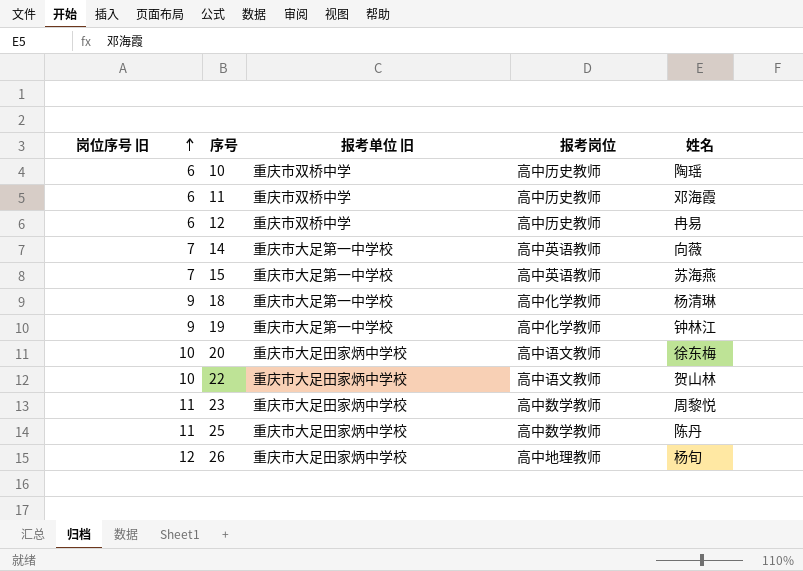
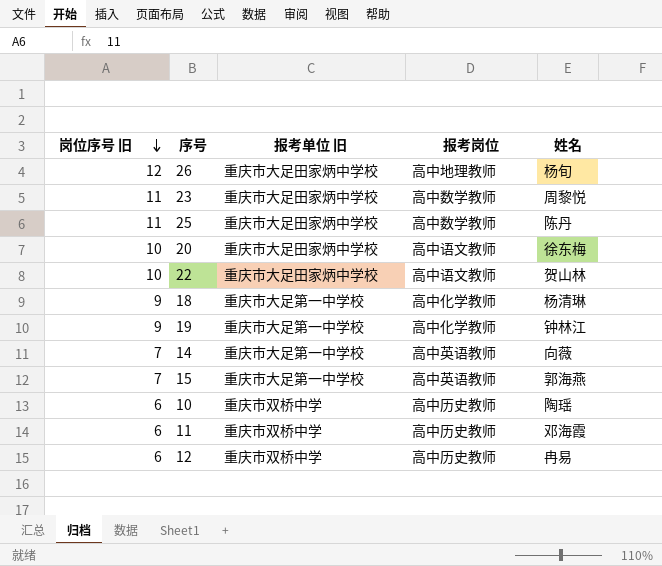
row order: 岗位序号 旧 ascending -> 岗位序号 旧 descending
15 | 姓名: 苏海燕 -> 郭海燕

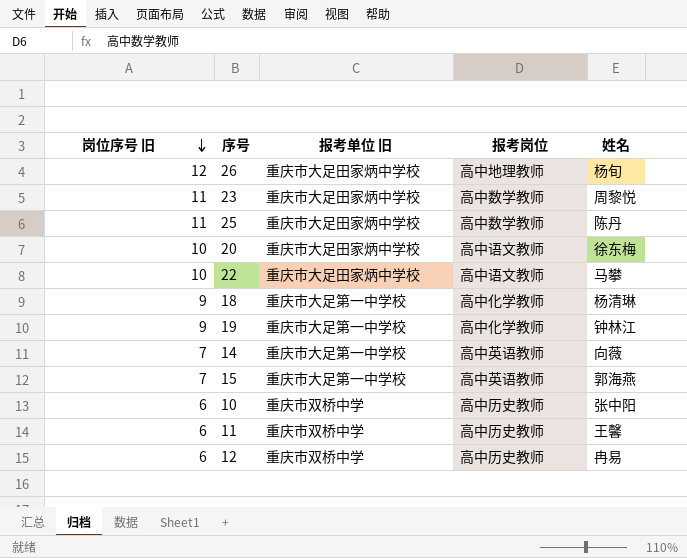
22 | 姓名: 贺山林 -> 马攀
10 | 姓名: 陶瑶 -> 张中阳
11 | 姓名: 邓海霞 -> 王馨

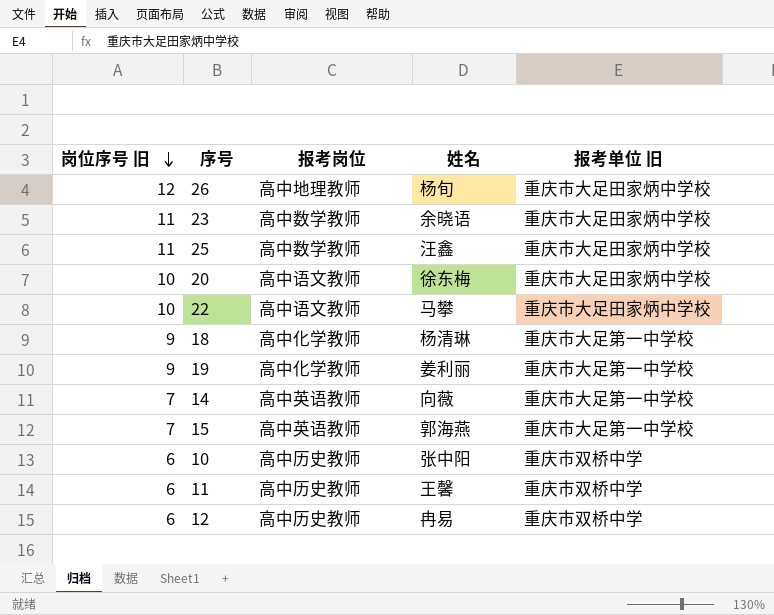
column 报考单位 旧 | position: 3 -> 5
23 | 姓名: 周黎悦 -> 余晓语
25 | 姓名: 陈丹 -> 汪鑫
19 | 姓名: 钟林江 -> 姜利丽

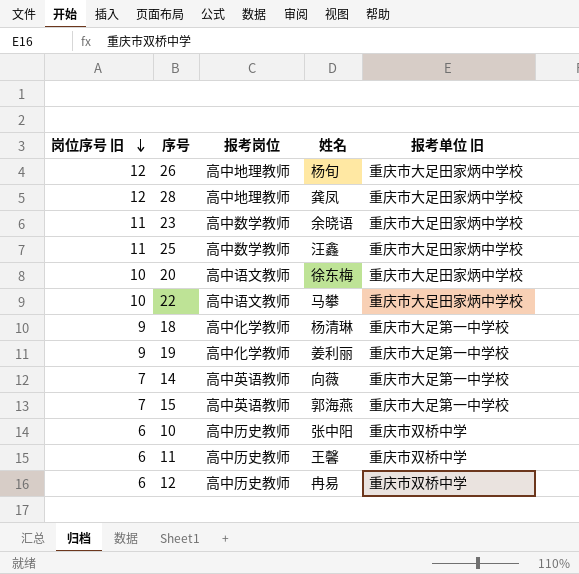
row 28: none -> 12 | 高中地理教师 | 龚凤 | 重庆市大足田家炳中学校

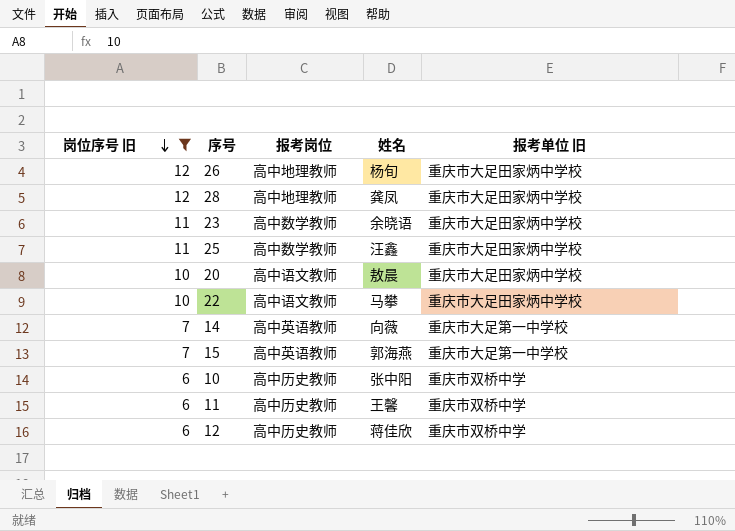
filter: none -> 岗位序号 旧 != 9
20 | 姓名: 徐东梅 -> 敖晨
12 | 姓名: 冉易 -> 蒋佳欣

